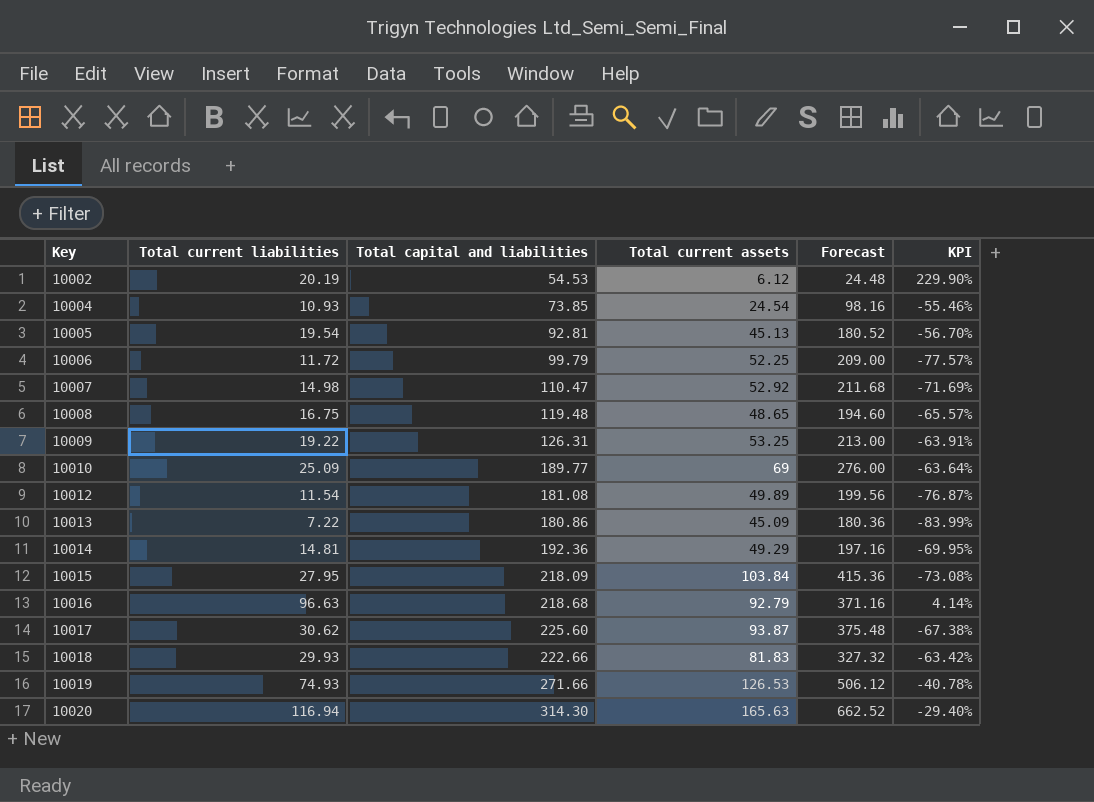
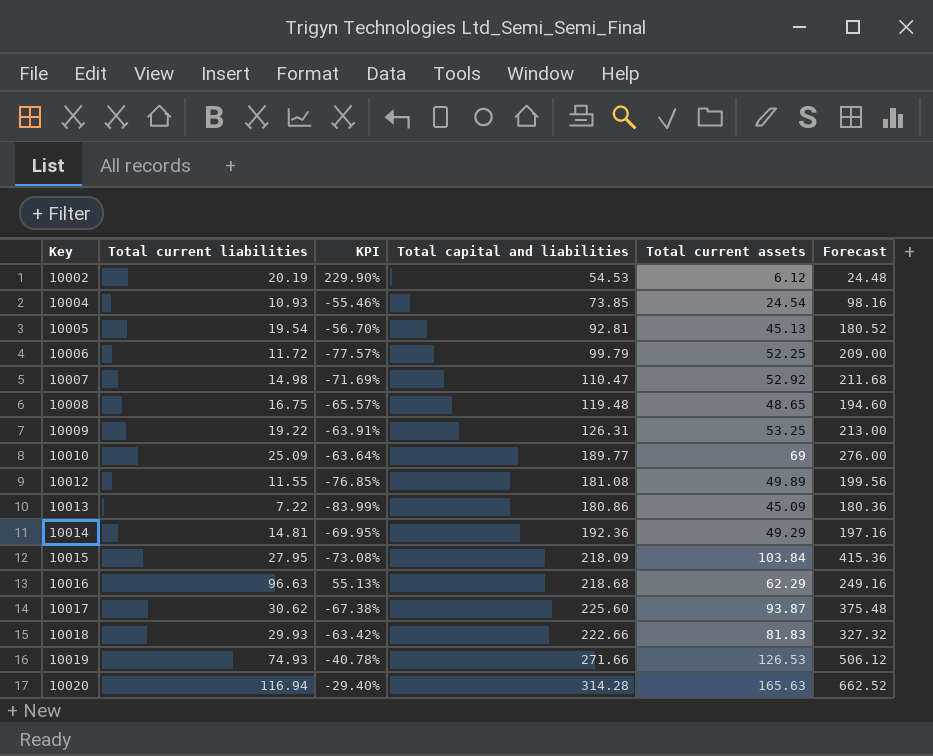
column KPI | position: 6 -> 3
10012 | Total current liabilities: 11.54 -> 11.55
10012 | KPI: -76.87% -> -76.85%
10016 | KPI: 4.14% -> 55.13%
10016 | Total current assets: 92.79 -> 62.29
10016 | Forecast: 371.16 -> 249.16
10020 | Total capital and liabilities: 314.30 -> 314.28

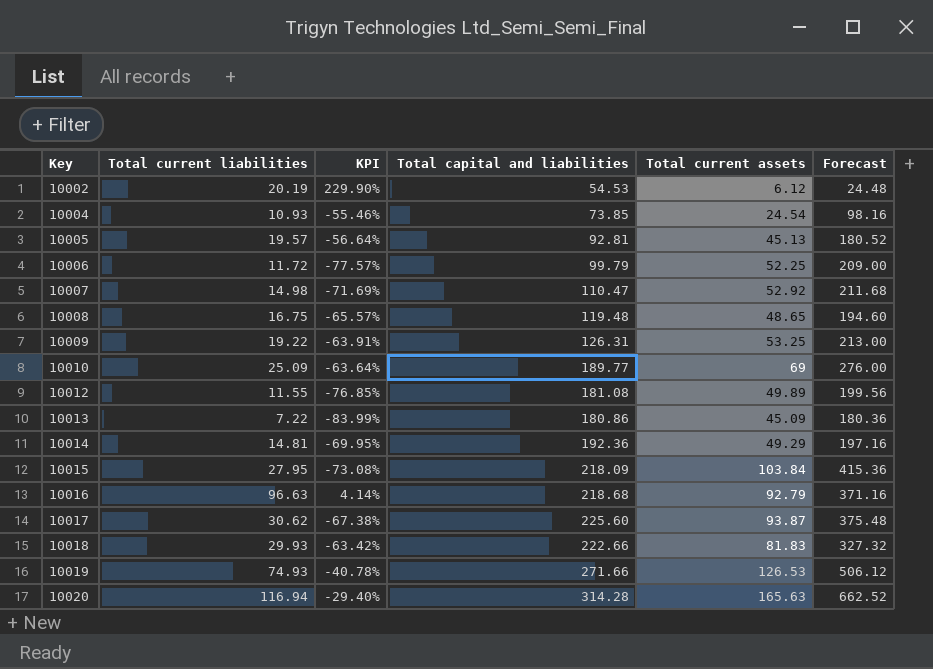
10005 | Total current liabilities: 19.54 -> 19.57
10005 | KPI: -56.70% -> -56.64%
10016 | KPI: 55.13% -> 4.14%
10016 | Total current assets: 62.29 -> 92.79
10016 | Forecast: 249.16 -> 371.16

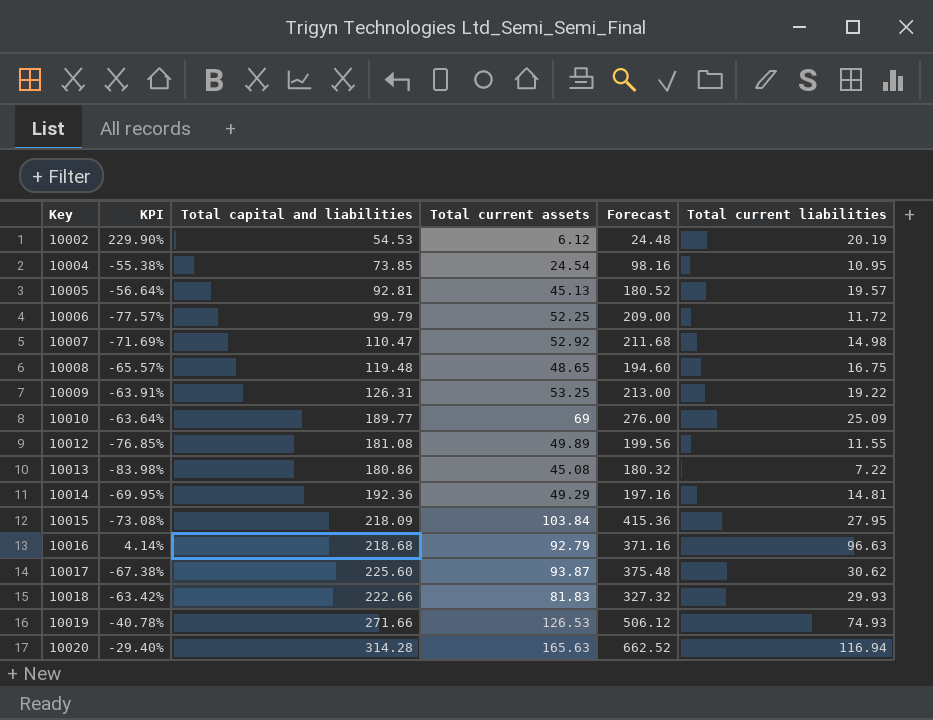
column Total current liabilities | position: 2 -> 6
10004 | KPI: -55.46% -> -55.38%
10004 | Total current liabilities: 10.93 -> 10.95
10013 | KPI: -83.99% -> -83.98%
10013 | Total current assets: 45.09 -> 45.08
10013 | Forecast: 180.36 -> 180.32

